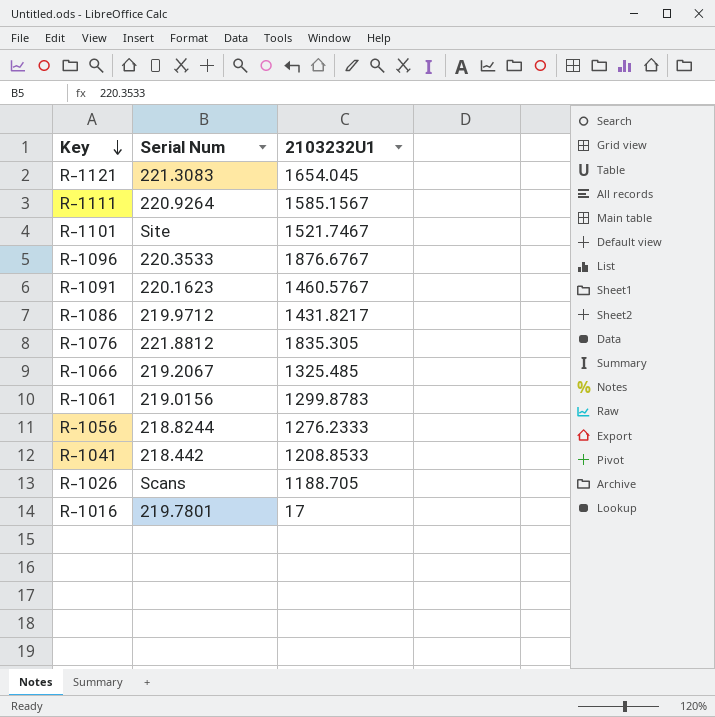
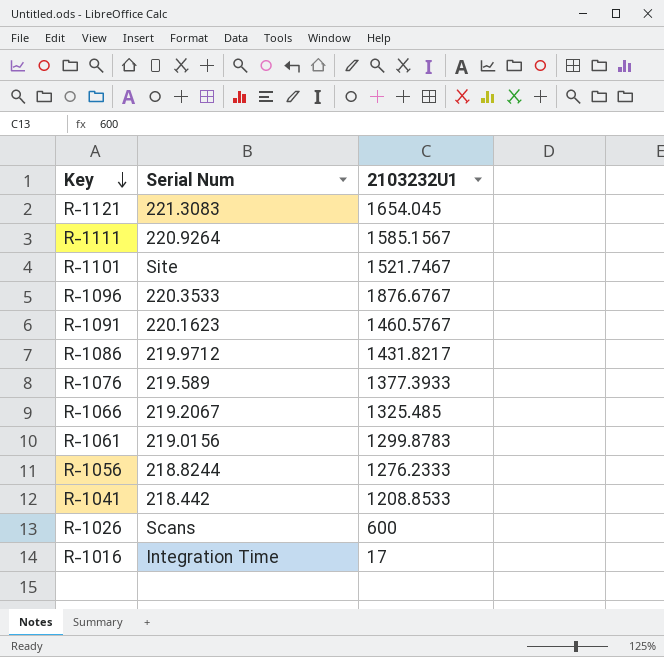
R-1076 | Serial Num: 221.8812 -> 219.589
R-1076 | 2103232U1: 1835.305 -> 1377.3933
R-1026 | 2103232U1: 1188.705 -> 600
R-1016 | Serial Num: 219.7801 -> Integration Time

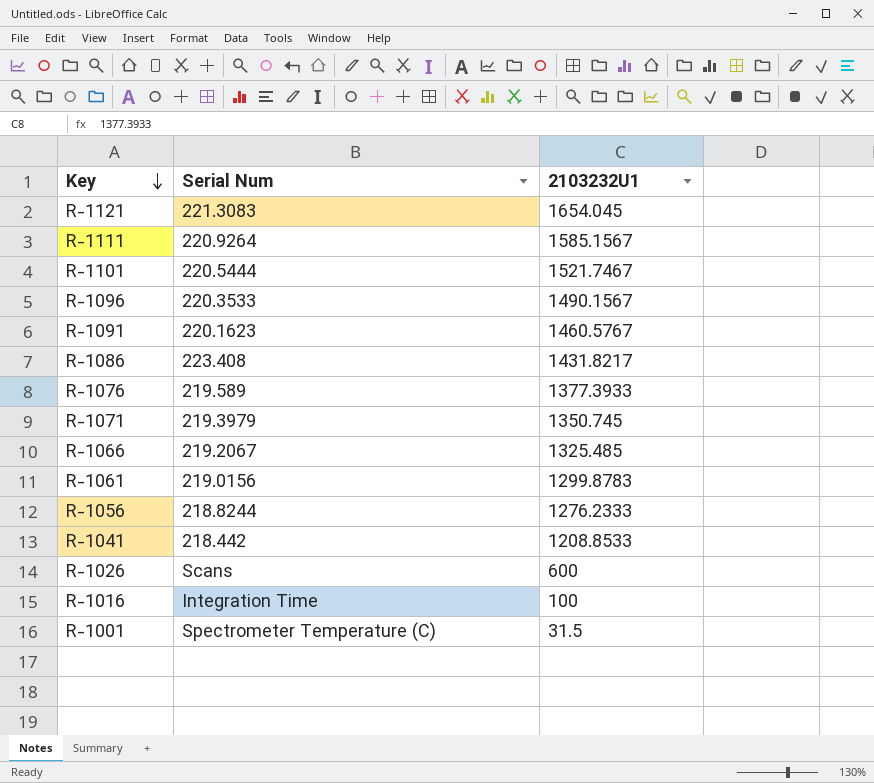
R-1101 | Serial Num: Site -> 220.5444
R-1096 | 2103232U1: 1876.6767 -> 1490.1567
R-1086 | Serial Num: 219.9712 -> 223.408
row R-1071: none -> 219.3979 | 1350.745
R-1016 | 2103232U1: 17 -> 100
row R-1001: none -> Spectrometer Temperature (C) | 31.5

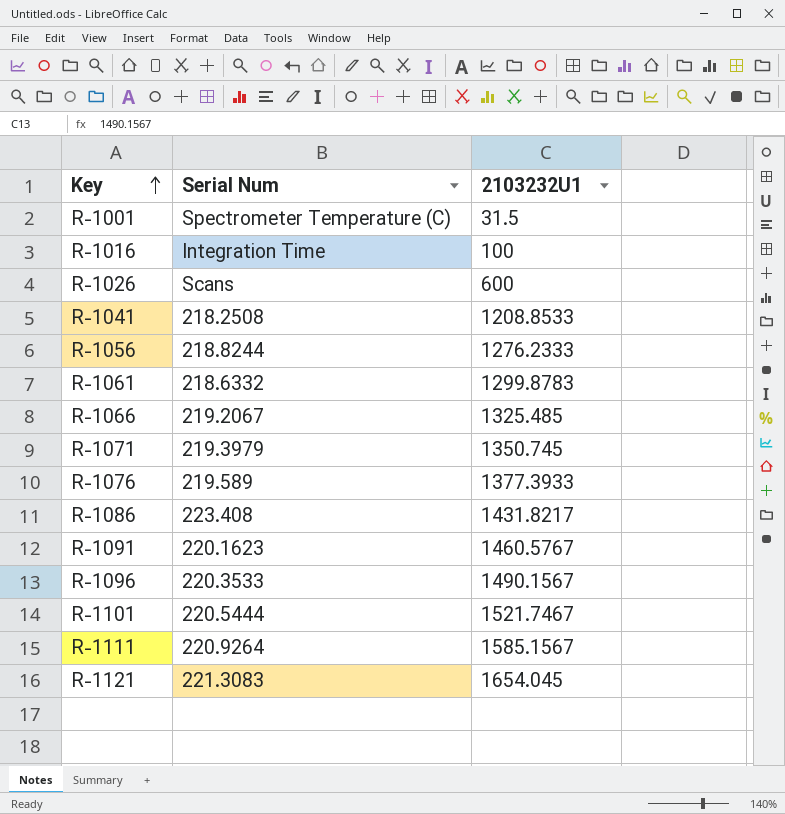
row order: Key descending -> Key ascending
R-1041 | Serial Num: 218.442 -> 218.2508
R-1061 | Serial Num: 219.0156 -> 218.6332

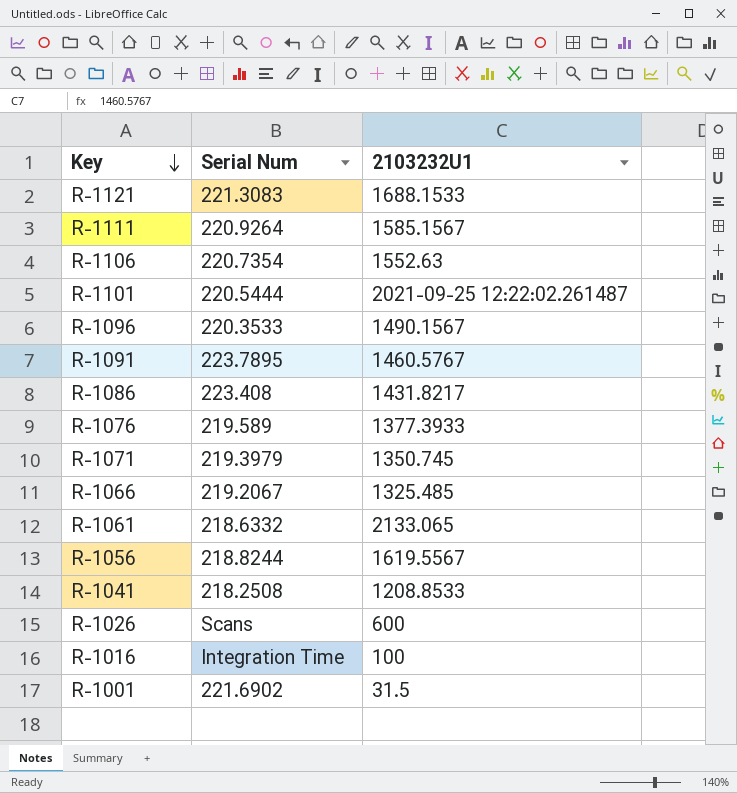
row order: Key ascending -> Key descending
R-1121 | 2103232U1: 1654.045 -> 1688.1533
row R-1106: none -> 220.7354 | 1552.63
R-1101 | 2103232U1: 1521.7467 -> 2021-09-25 12:22:02.261487
R-1091 | Serial Num: 220.1623 -> 223.7895
R-1061 | 2103232U1: 1299.8783 -> 2133.065
R-1056 | 2103232U1: 1276.2333 -> 1619.5567
R-1001 | Serial Num: Spectrometer Temperature (C) -> 221.6902

